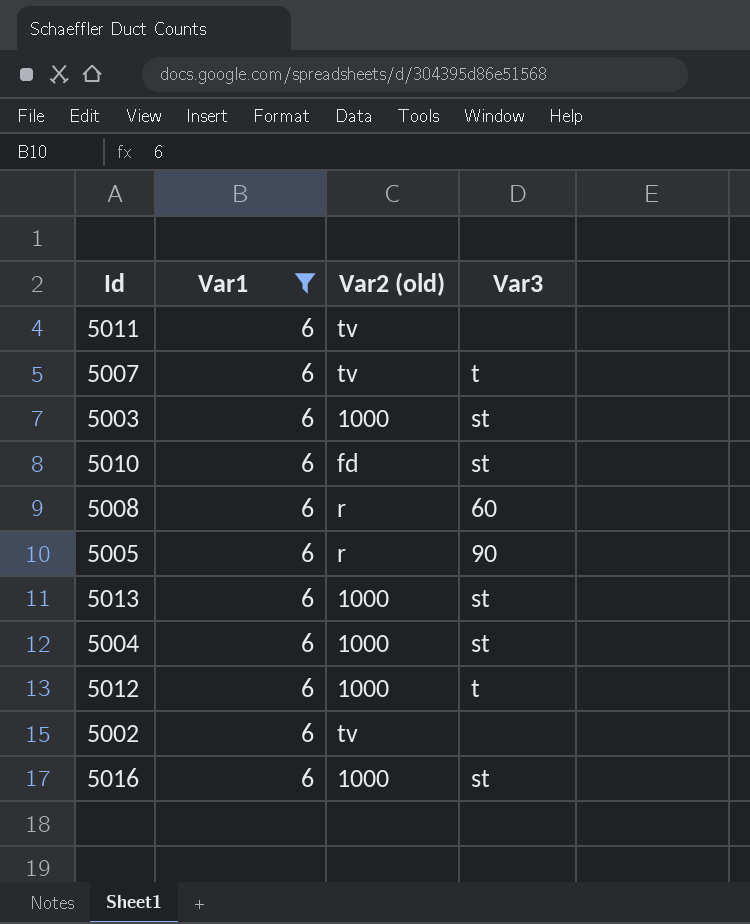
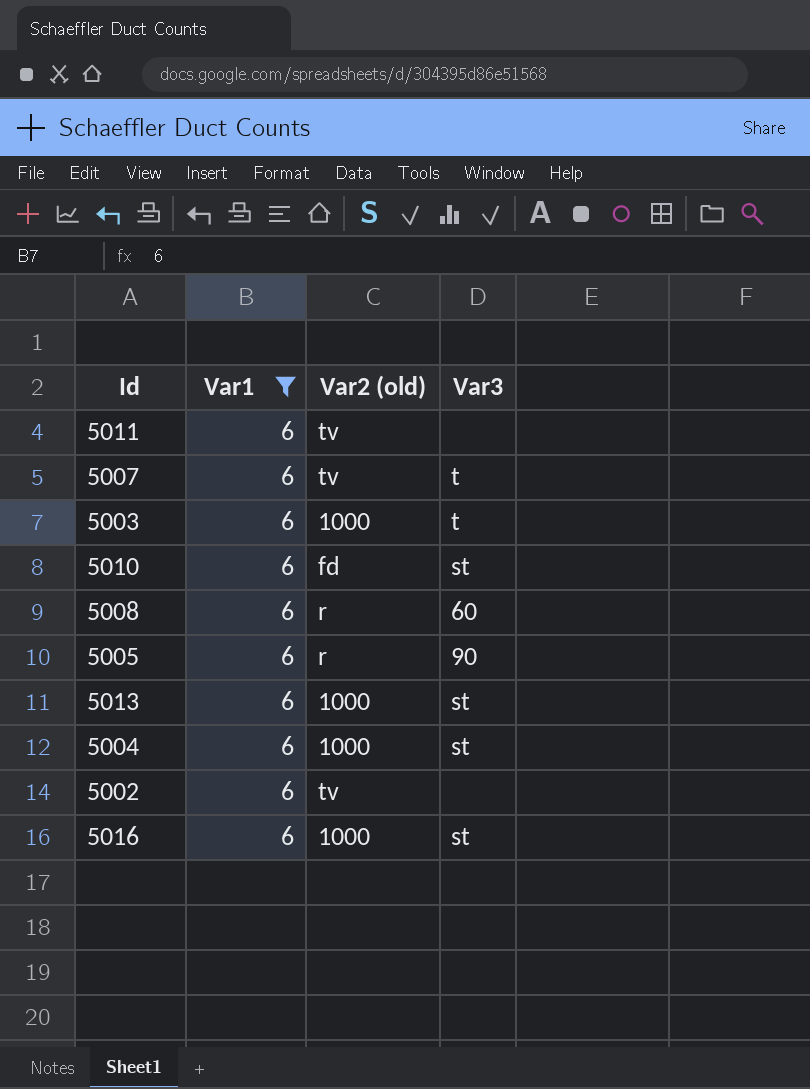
row 5012: 6 | 1000 | t -> none
5003 | Var3: st -> t

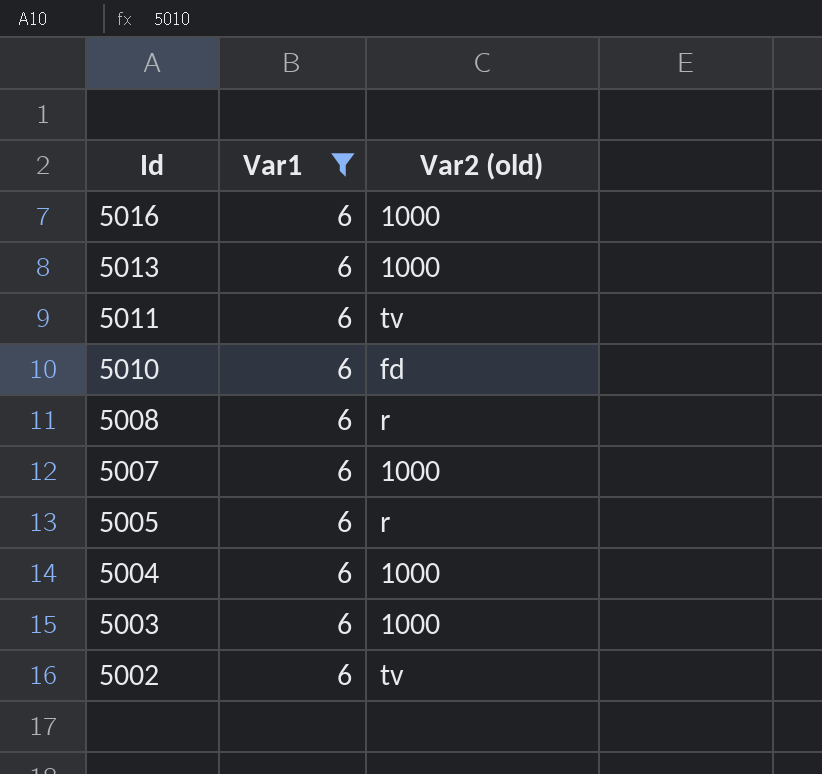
row order: none -> Id descending
column Var3 | position: 4 -> none
5007 | Var2 (old): tv -> 1000

